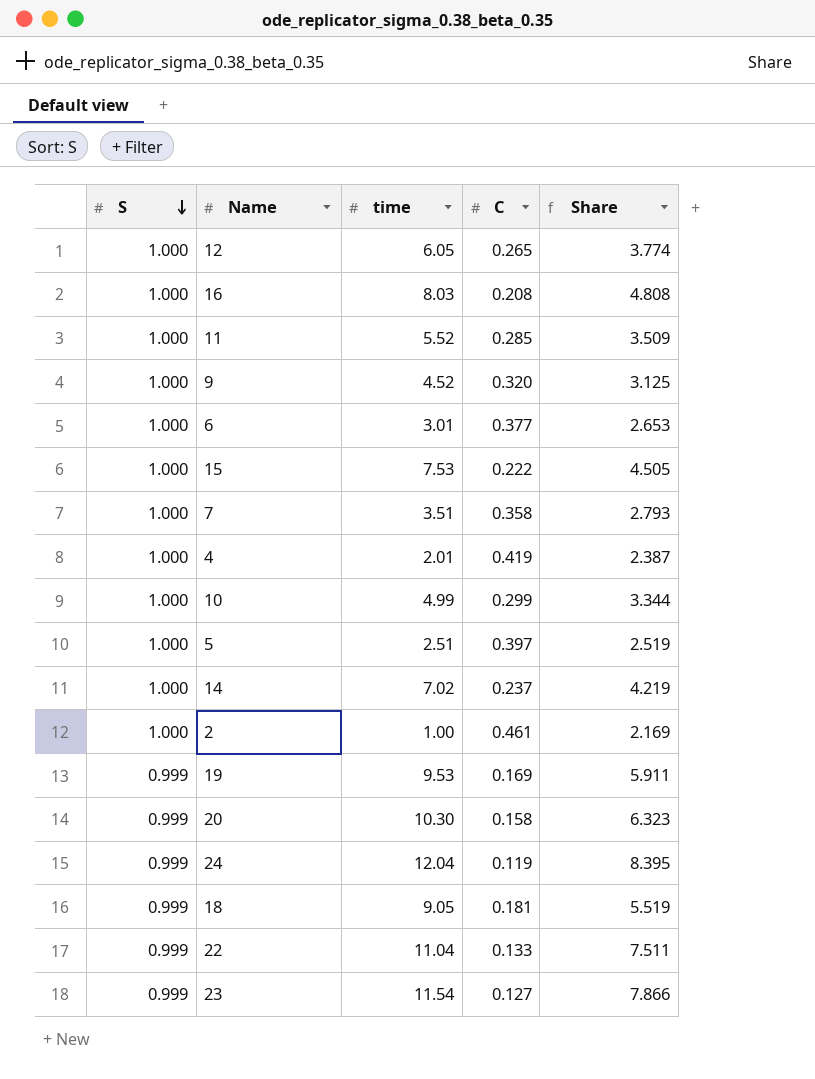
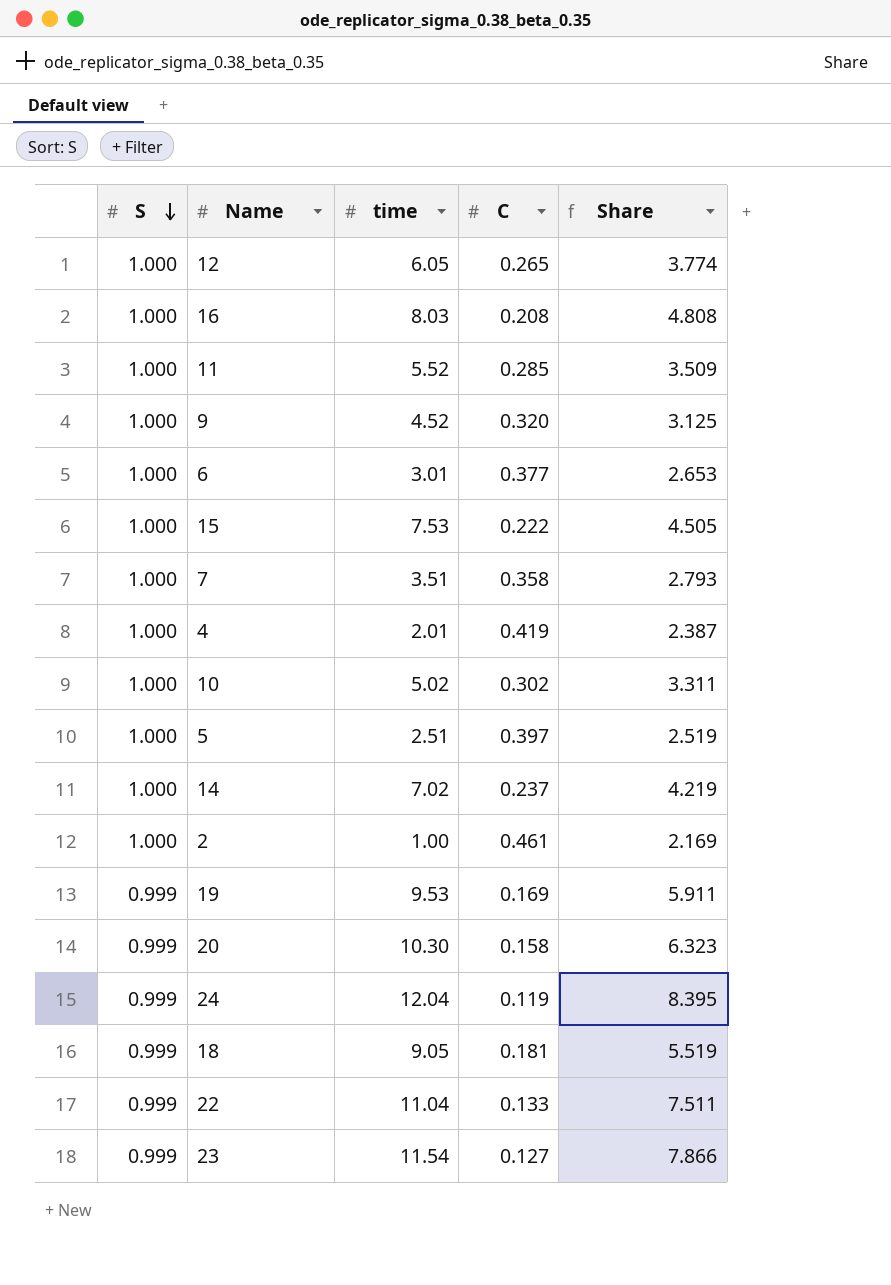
10 | time: 4.99 -> 5.02
10 | C: 0.299 -> 0.302
10 | Share: 3.344 -> 3.311

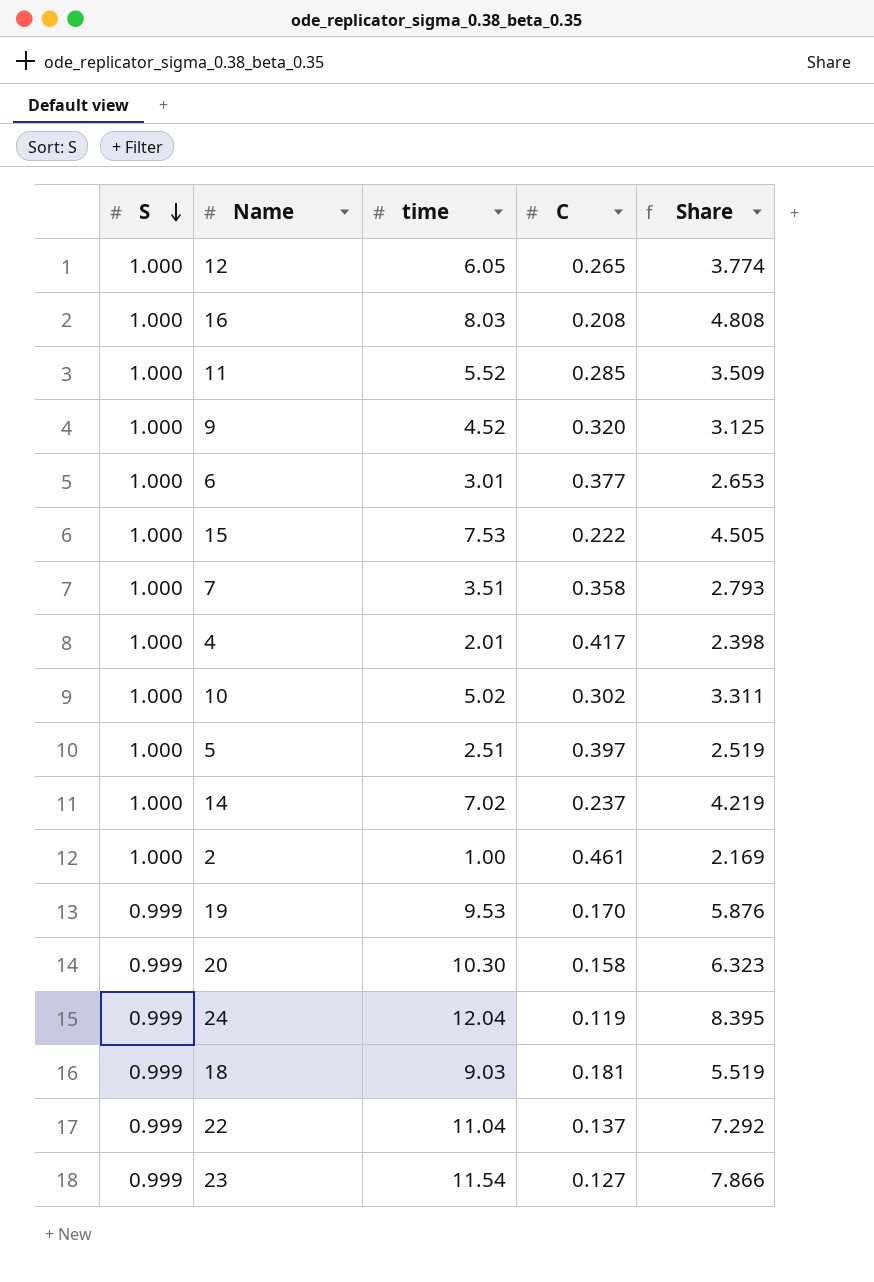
4 | C: 0.419 -> 0.417
4 | Share: 2.387 -> 2.398
19 | C: 0.169 -> 0.170
19 | Share: 5.911 -> 5.876
18 | time: 9.05 -> 9.03
22 | C: 0.133 -> 0.137
22 | Share: 7.511 -> 7.292

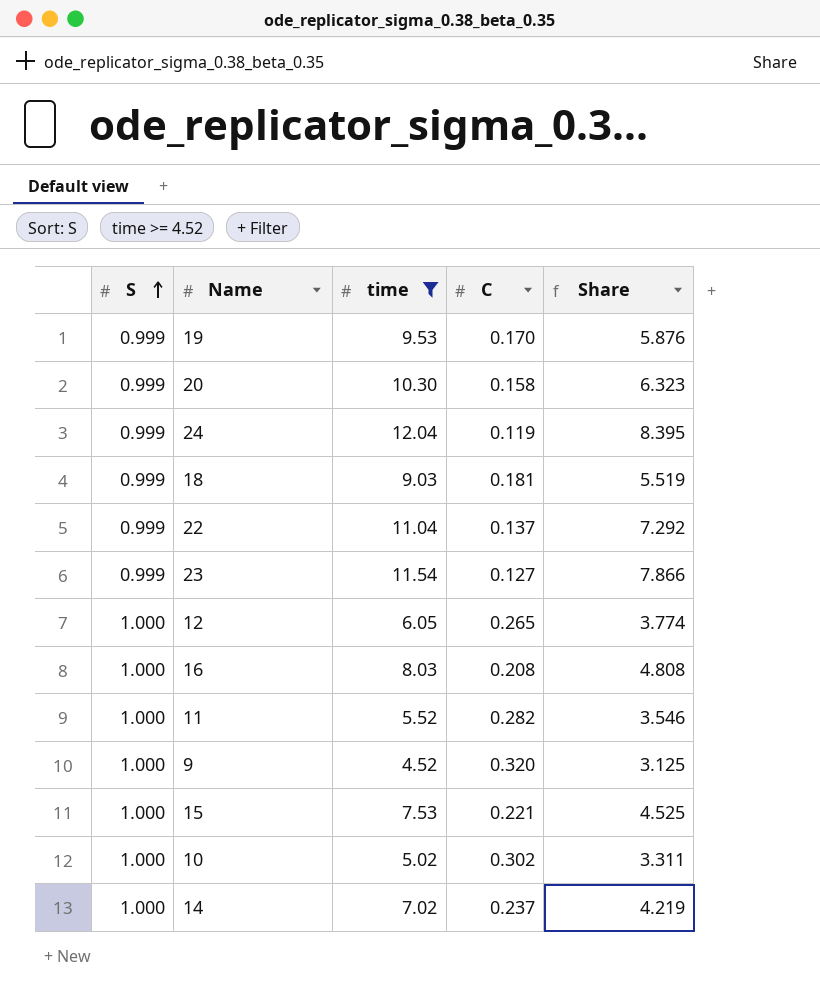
filter: none -> time >= 4.52
row order: S descending -> S ascending
11 | C: 0.285 -> 0.282
11 | Share: 3.509 -> 3.546
15 | C: 0.222 -> 0.221
15 | Share: 4.505 -> 4.525

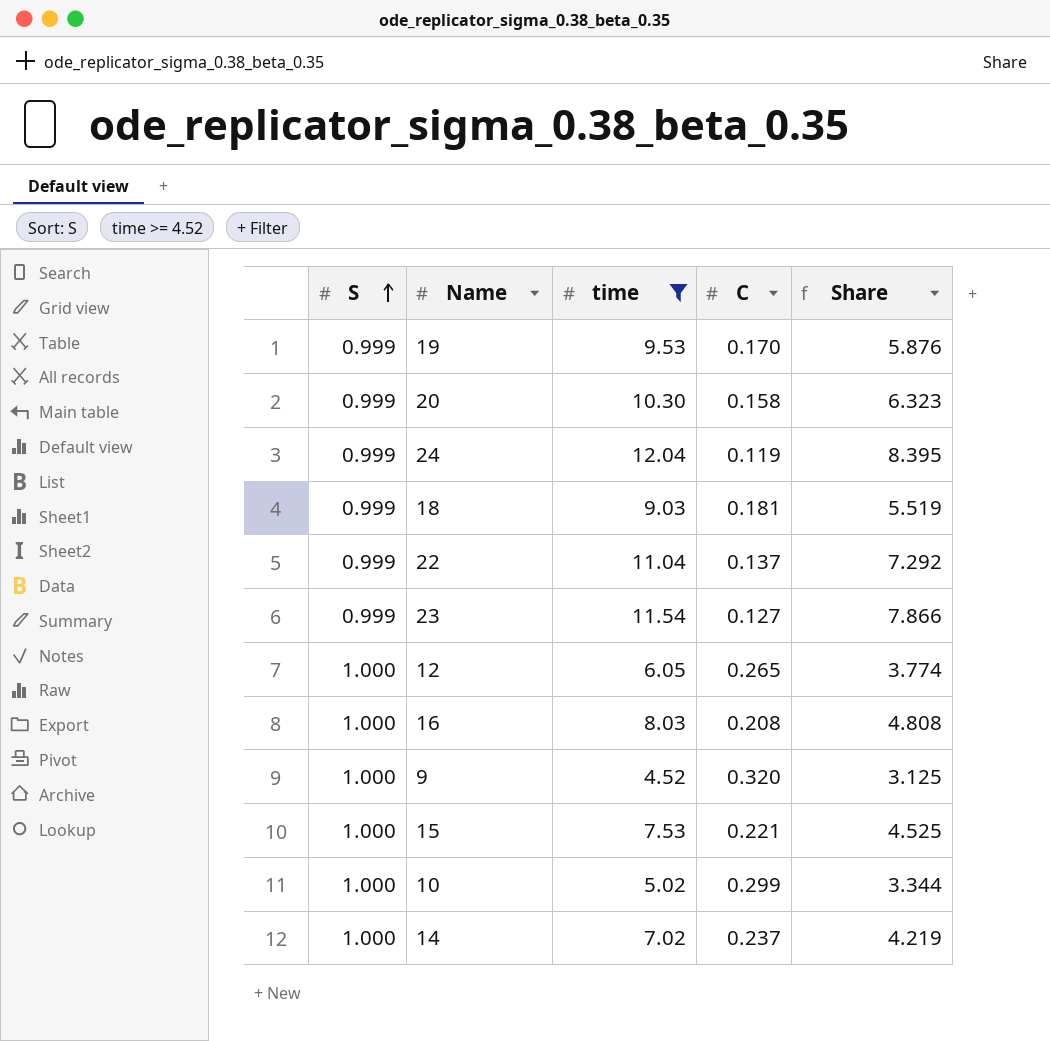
row 11: 1.000 | 5.52 | 0.282 | 3.546 -> none
10 | C: 0.302 -> 0.299
10 | Share: 3.311 -> 3.344

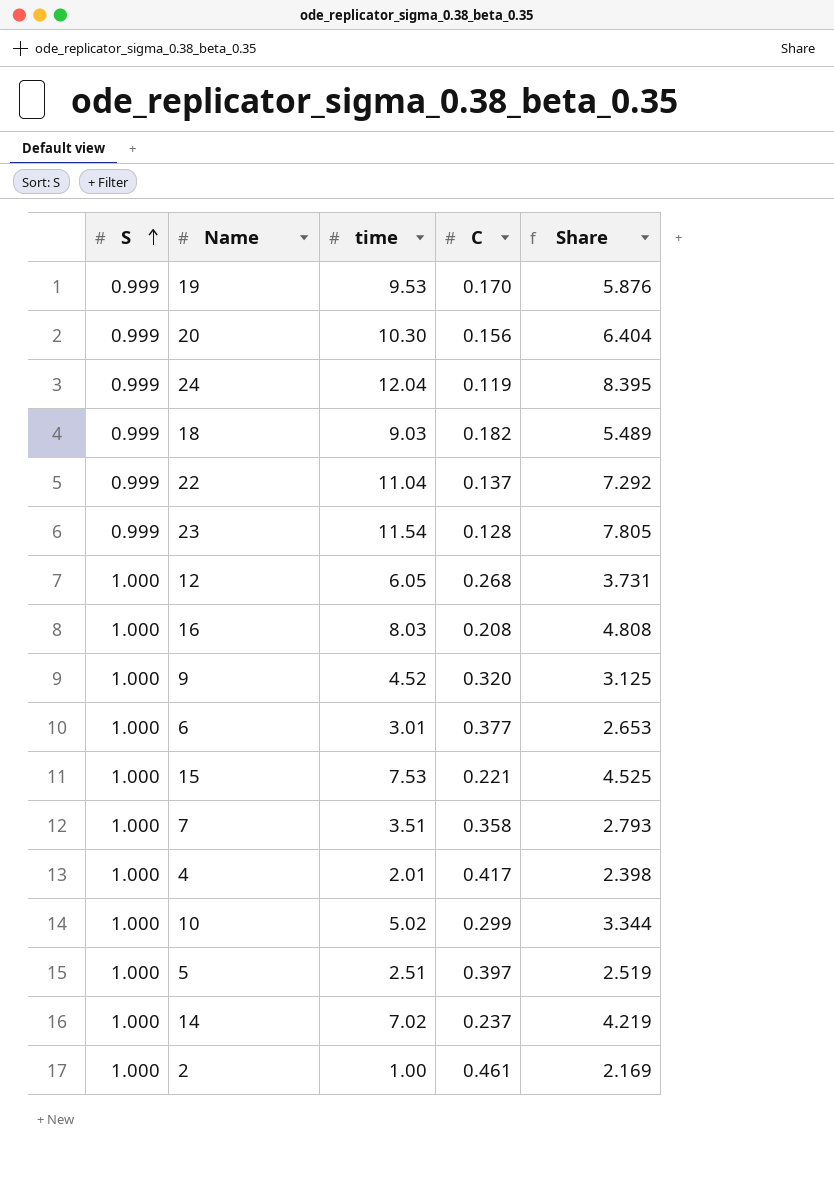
filter: time >= 4.52 -> none
20 | C: 0.158 -> 0.156
20 | Share: 6.323 -> 6.404
18 | C: 0.181 -> 0.182
18 | Share: 5.519 -> 5.489
23 | C: 0.127 -> 0.128
23 | Share: 7.866 -> 7.805
12 | C: 0.265 -> 0.268
12 | Share: 3.774 -> 3.731

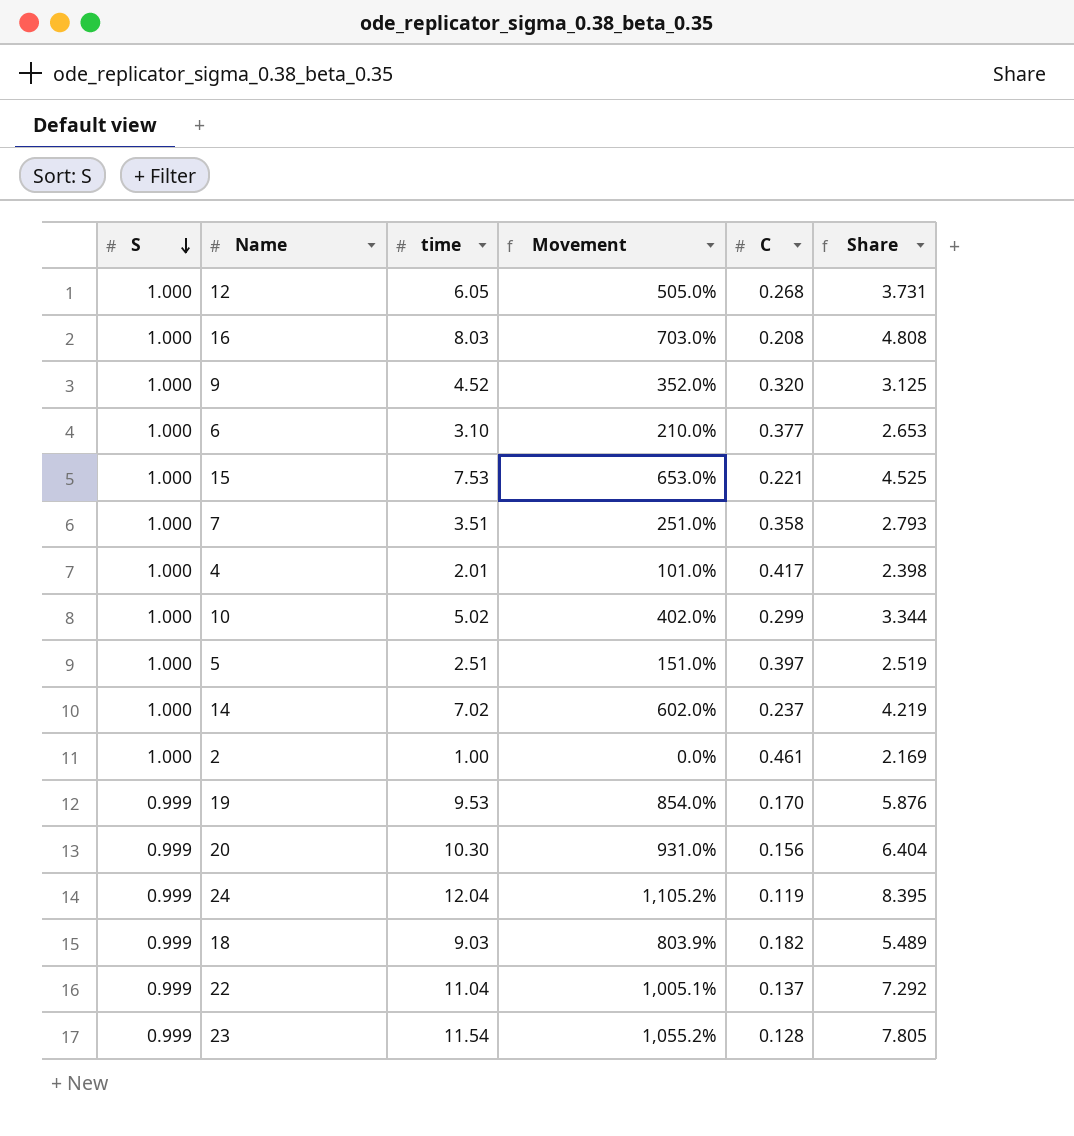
row order: S ascending -> S descending
column Movement | formula: none -> ([time] - [S]) / [S]
6 | time: 3.01 -> 3.10

